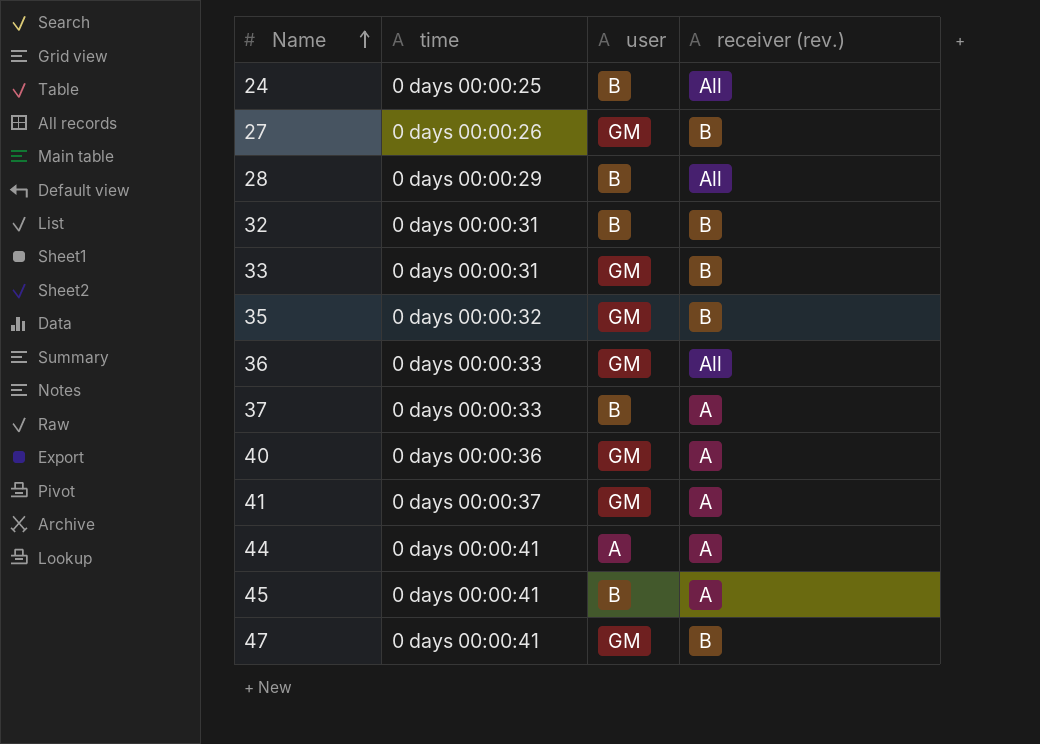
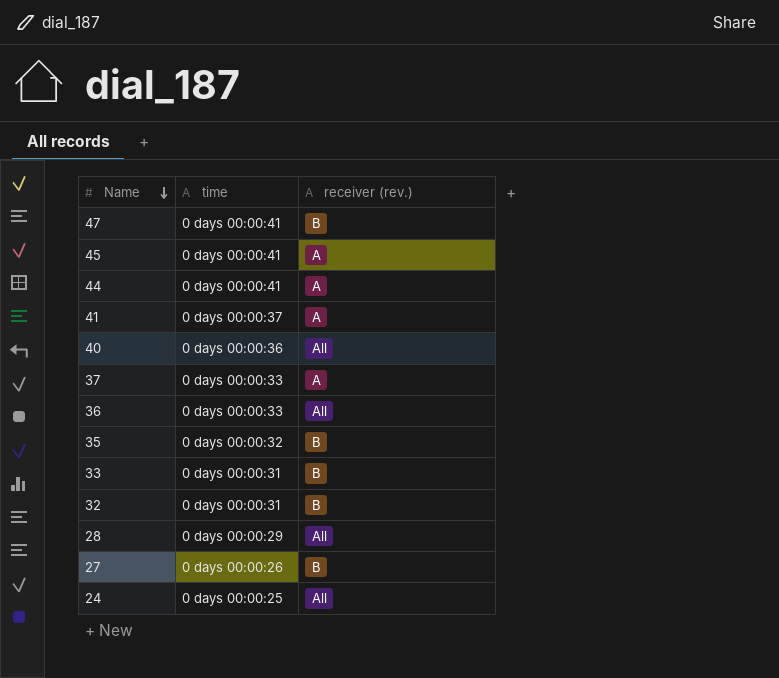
row order: Name ascending -> Name descending
column user | position: 3 -> none
40 | receiver (rev.): A -> All

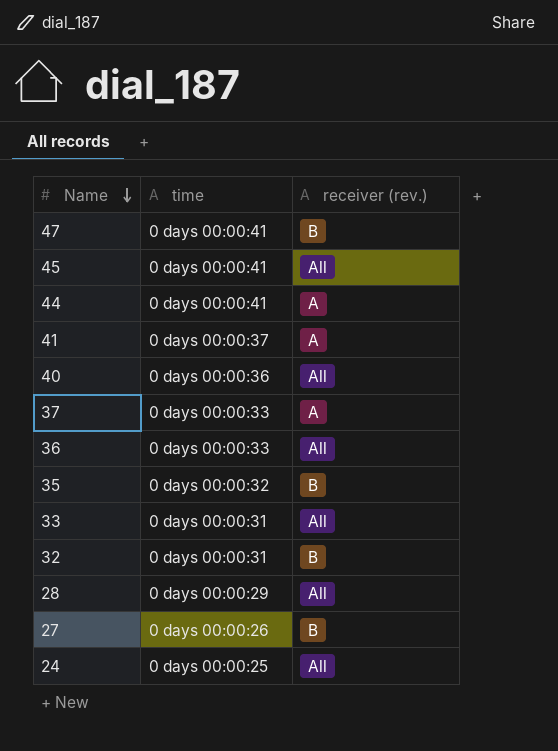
45 | receiver (rev.): A -> All
33 | receiver (rev.): B -> All

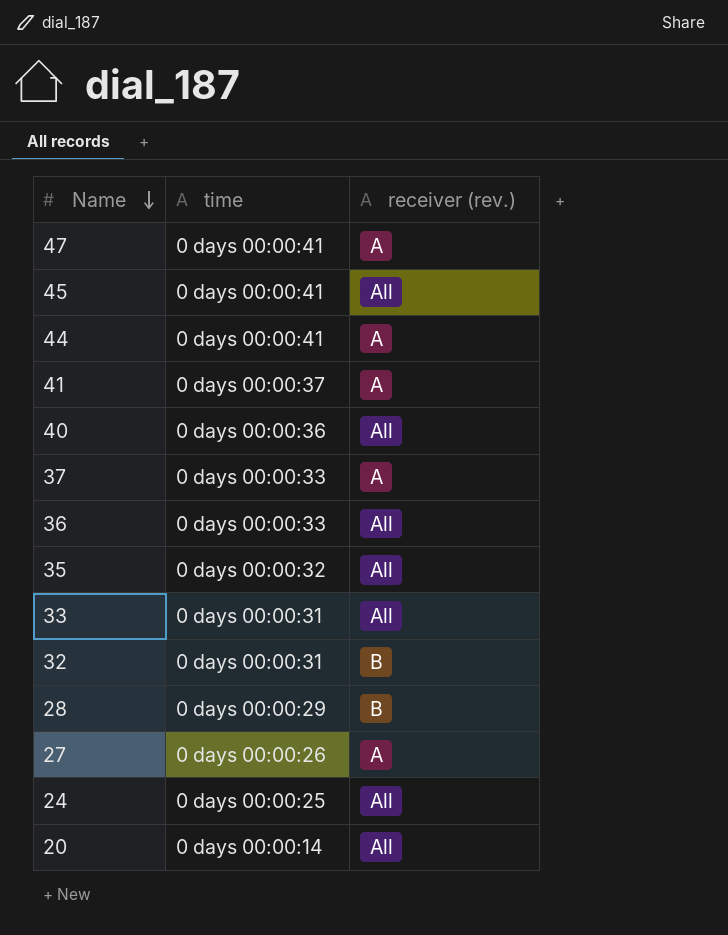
47 | receiver (rev.): B -> A
35 | receiver (rev.): B -> All
28 | receiver (rev.): All -> B
27 | receiver (rev.): B -> A
row 20: none -> 0 days 00:00:14 | All

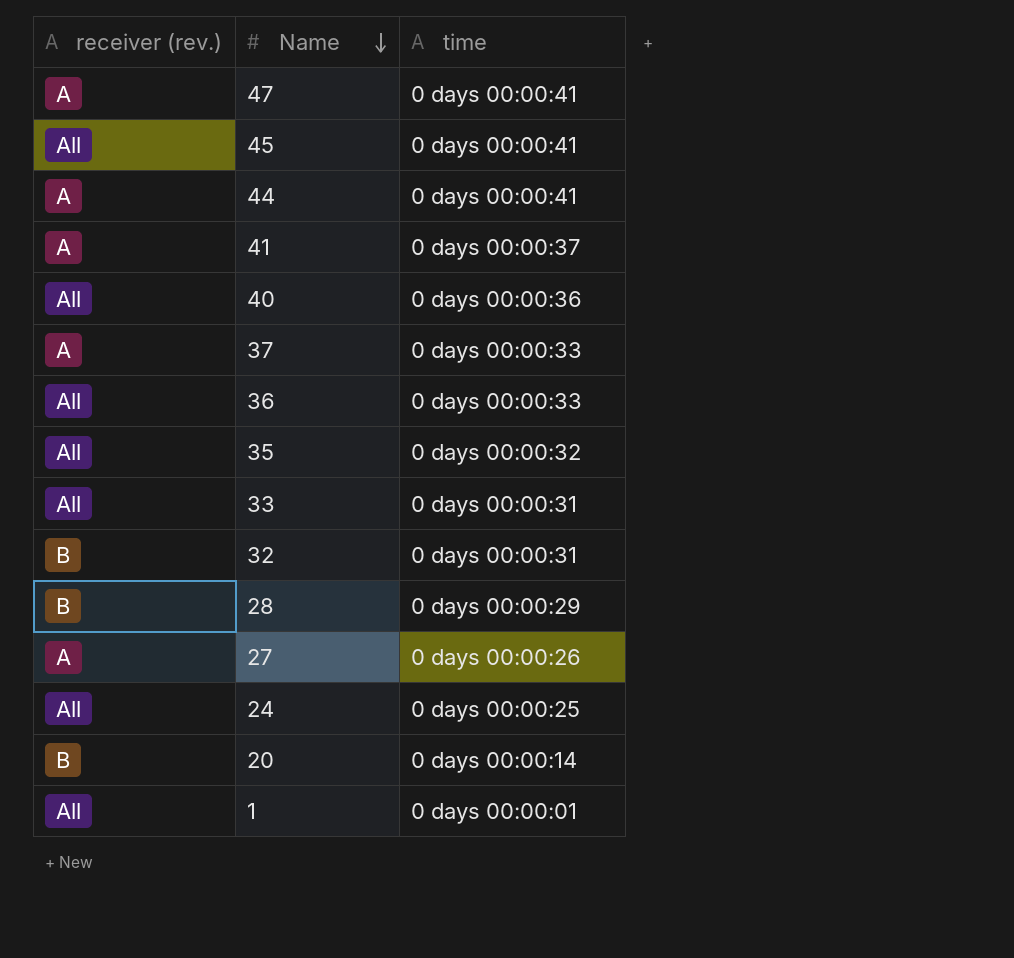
column receiver (rev.) | position: 3 -> 1
20 | receiver (rev.): All -> B
row 1: none -> All | 0 days 00:00:01

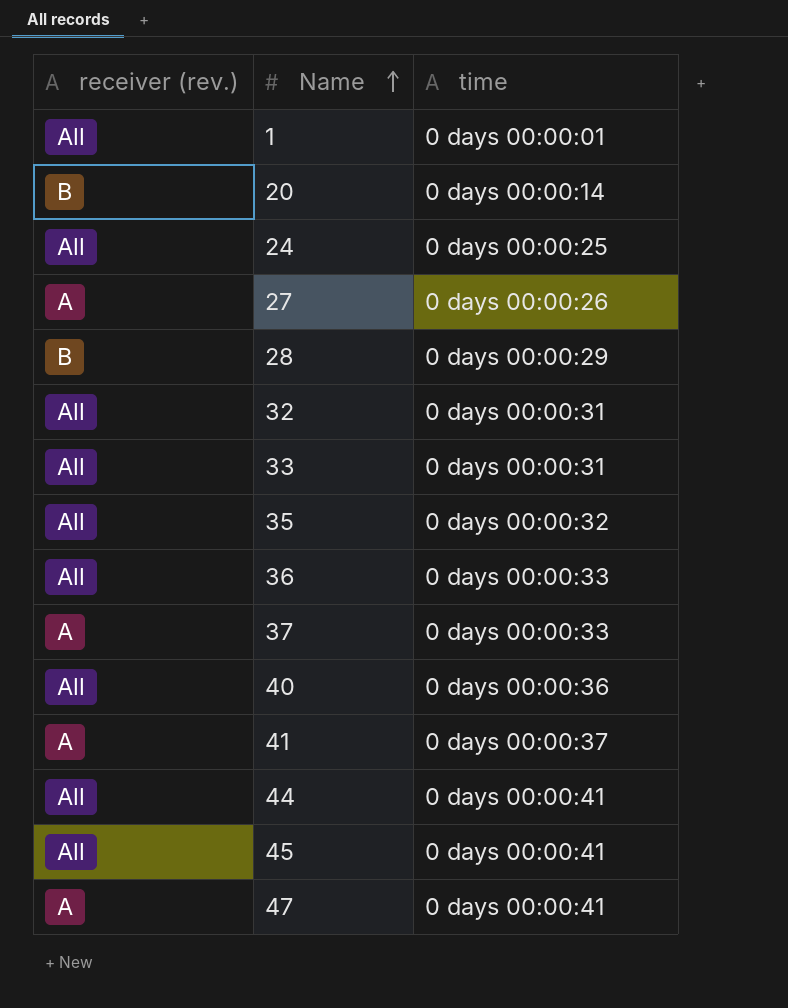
row order: Name descending -> Name ascending
32 | receiver (rev.): B -> All
44 | receiver (rev.): A -> All

